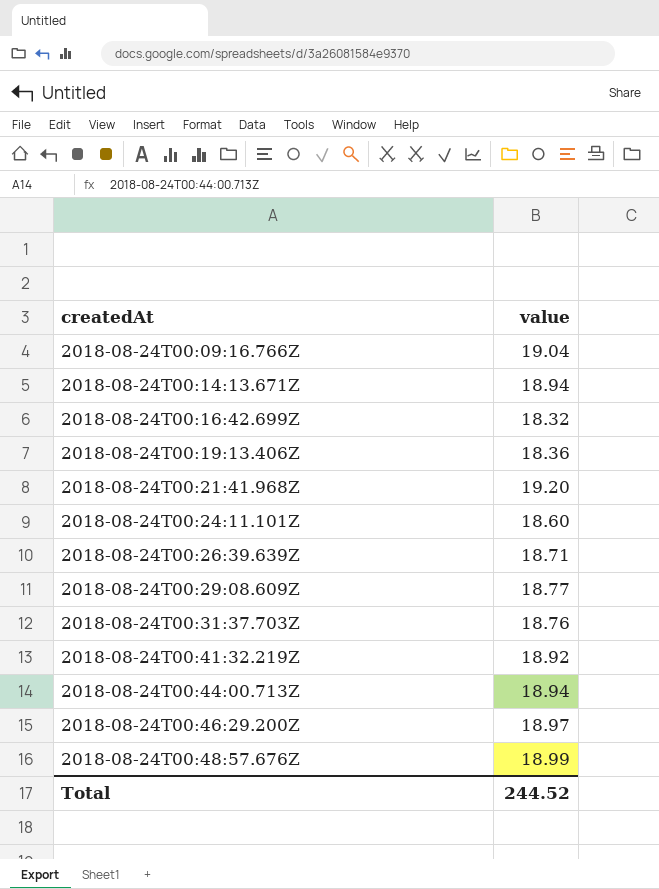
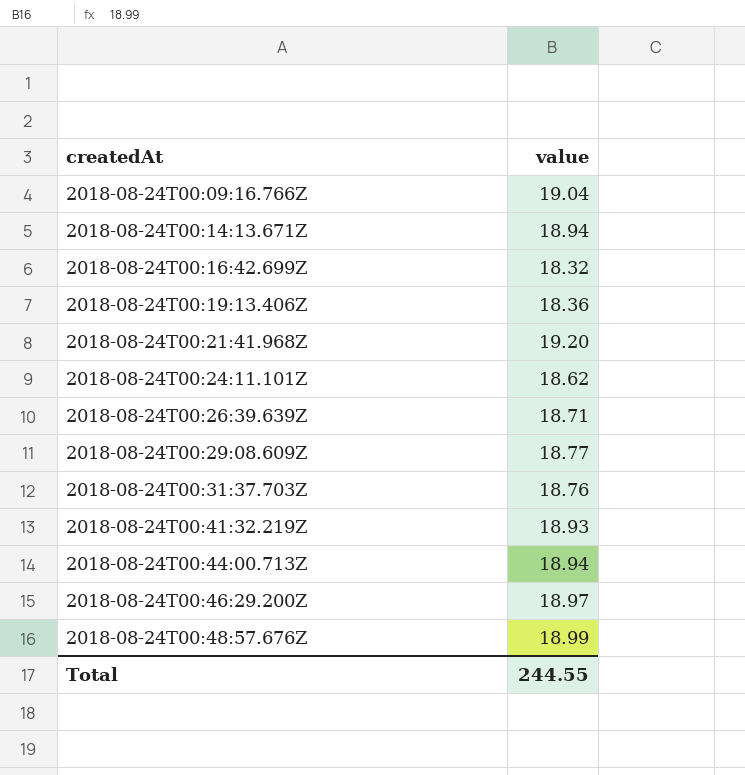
2018-08-24T00:24:11.101Z | value: 18.60 -> 18.62
2018-08-24T00:41:32.219Z | value: 18.92 -> 18.93
Total | value: 244.52 -> 244.55

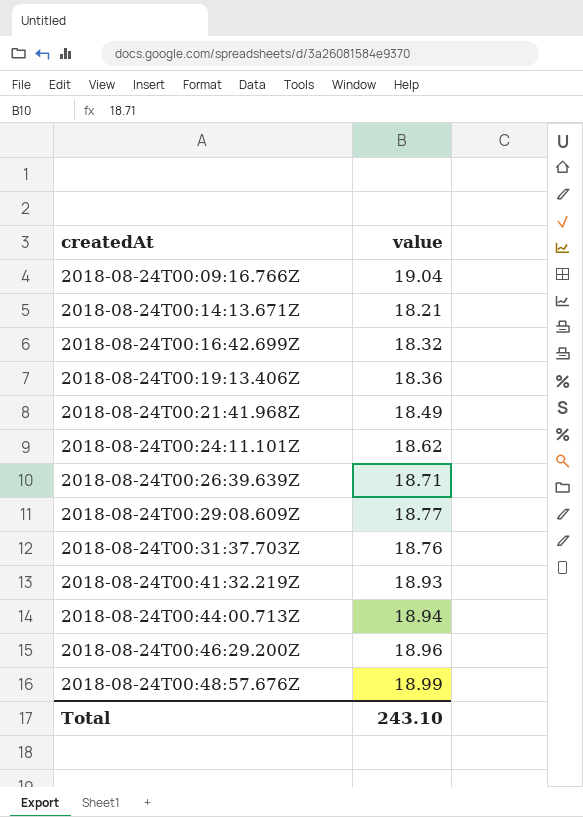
2018-08-24T00:14:13.671Z | value: 18.94 -> 18.21
2018-08-24T00:21:41.968Z | value: 19.20 -> 18.49
2018-08-24T00:46:29.200Z | value: 18.97 -> 18.96
Total | value: 244.55 -> 243.10

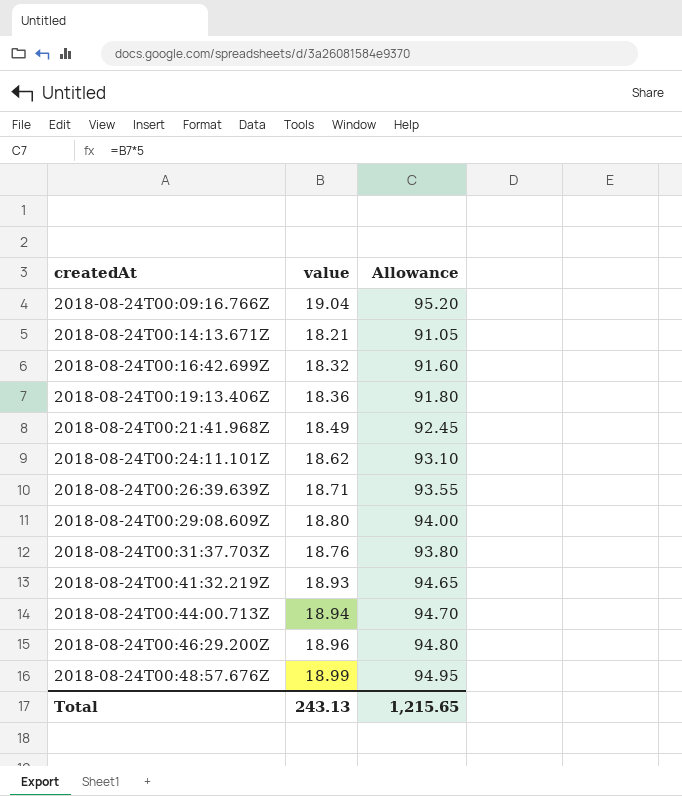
column Allowance | formula: none -> [value] * 5
2018-08-24T00:29:08.609Z | value: 18.77 -> 18.80
Total | value: 243.10 -> 243.13

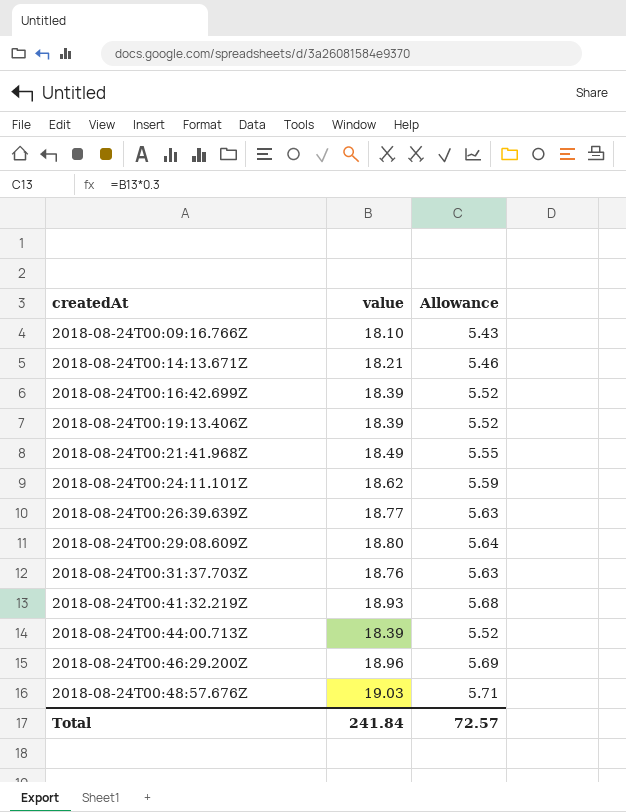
column Allowance | formula: [value] * 5 -> [value] * 0.3
2018-08-24T00:09:16.766Z | value: 19.04 -> 18.10
2018-08-24T00:16:42.699Z | value: 18.32 -> 18.39
2018-08-24T00:19:13.406Z | value: 18.36 -> 18.39
2018-08-24T00:26:39.639Z | value: 18.71 -> 18.77
2018-08-24T00:44:00.713Z | value: 18.94 -> 18.39
2018-08-24T00:48:57.676Z | value: 18.99 -> 19.03
Total | value: 243.13 -> 241.84
Total | Allowance: 1,215.65 -> 72.57

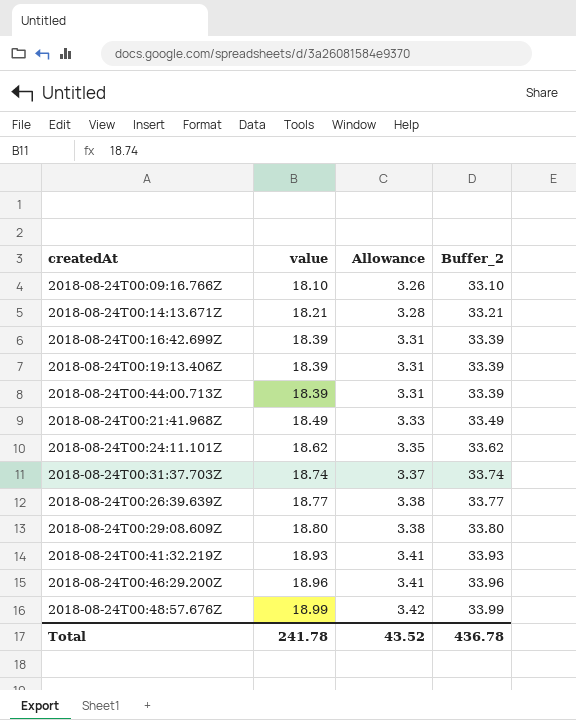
row order: createdAt ascending -> value ascending
column Allowance | formula: [value] * 0.3 -> [value] * 0.18
column Buffer_2 | formula: none -> [value] + 15
2018-08-24T00:31:37.703Z | value: 18.76 -> 18.74
2018-08-24T00:48:57.676Z | value: 19.03 -> 18.99
Total | value: 241.84 -> 241.78
Total | Allowance: 72.57 -> 43.52

